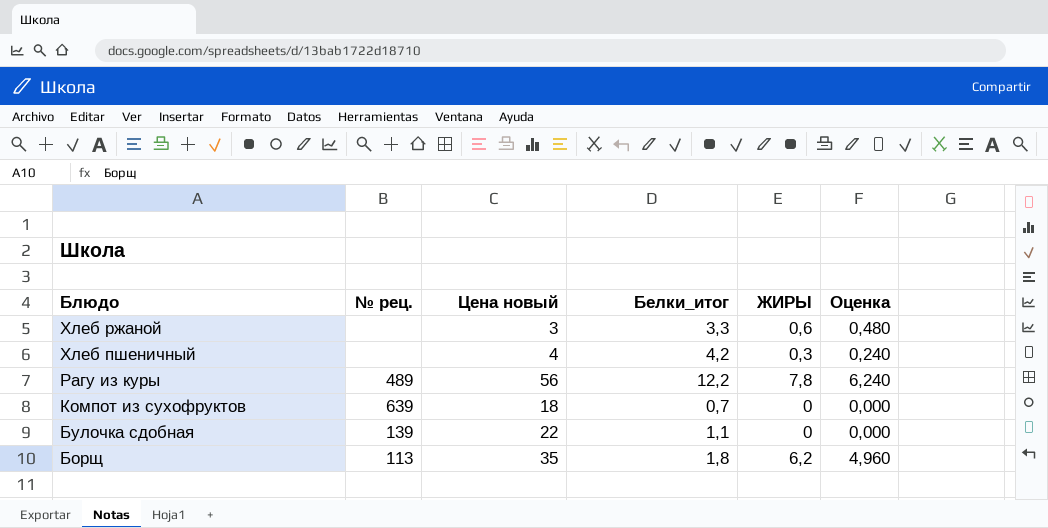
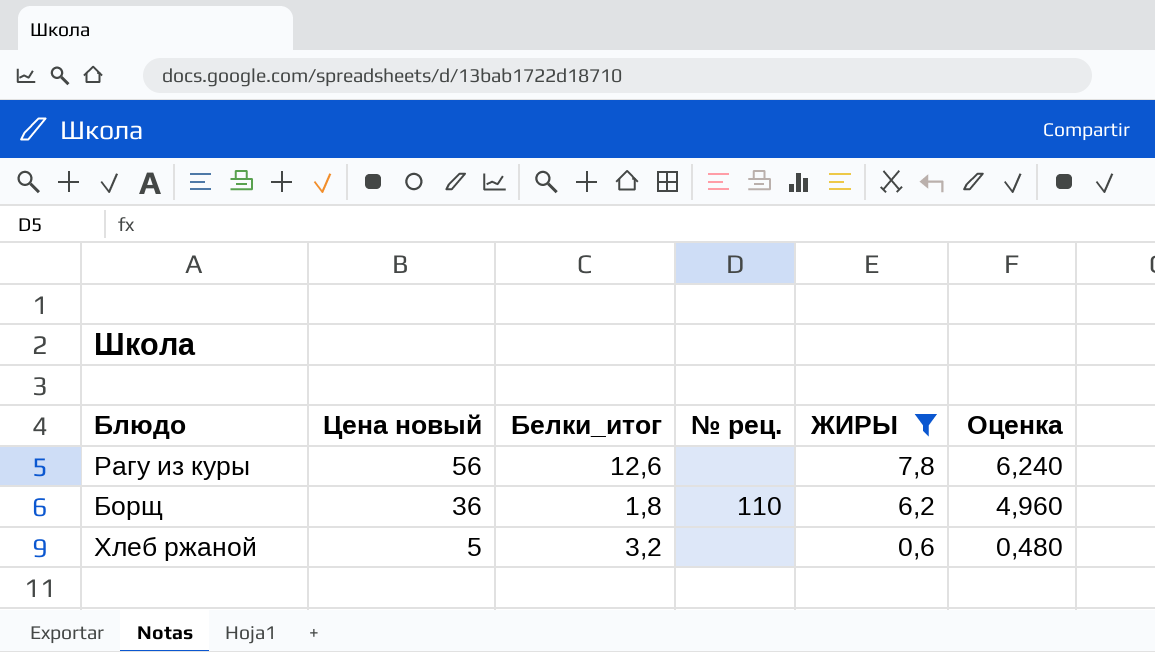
filter: none -> ЖИРЫ >= 0,6
row order: Блюдо descending -> Цена новый descending
column № рец. | position: 2 -> 4
Рагу из куры | Белки_итог: 12,2 -> 12,6
Рагу из куры | № рец.: 489 -> none
Борщ | Цена новый: 35 -> 36
Борщ | № рец.: 113 -> 110
Хлеб ржаной | Цена новый: 3 -> 5
Хлеб ржаной | Белки_итог: 3,3 -> 3,2

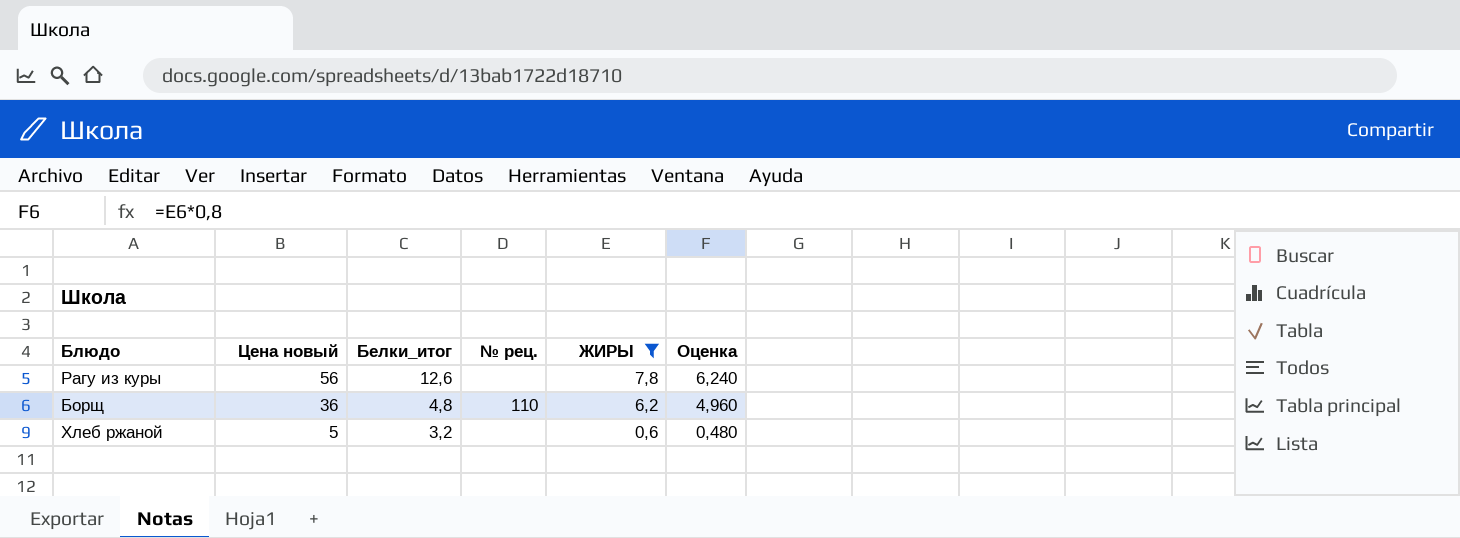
Борщ | Белки_итог: 1,8 -> 4,8

